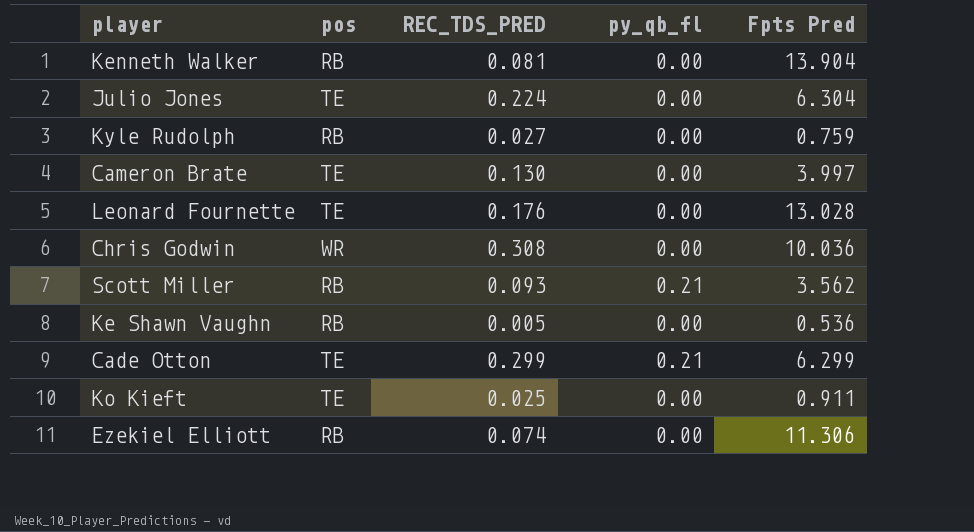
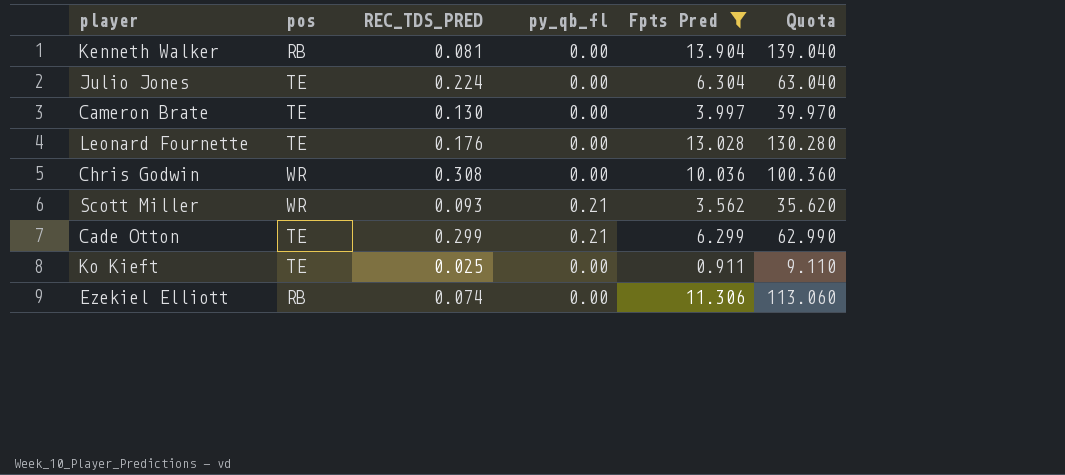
filter: none -> Fpts Pred >= 0.911
column Quota | formula: none -> [Fpts Pred] * 10
Scott Miller | pos: RB -> WR

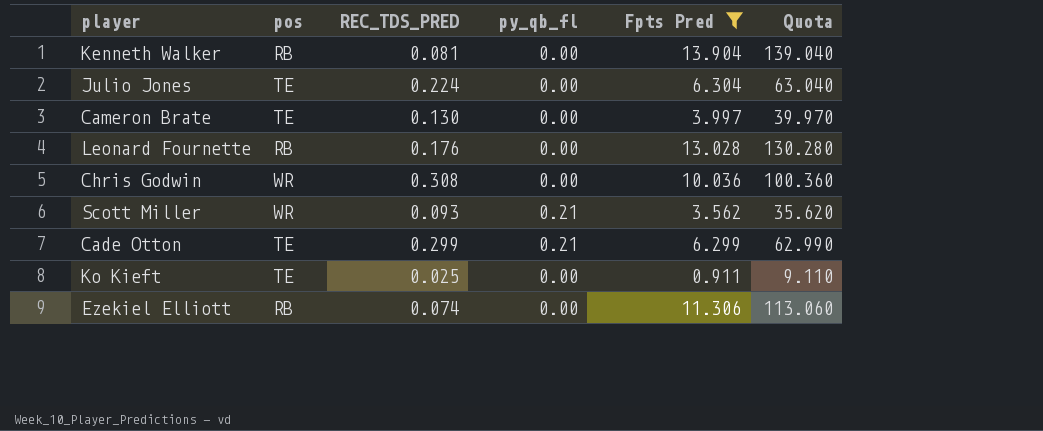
Leonard Fournette | pos: TE -> RB

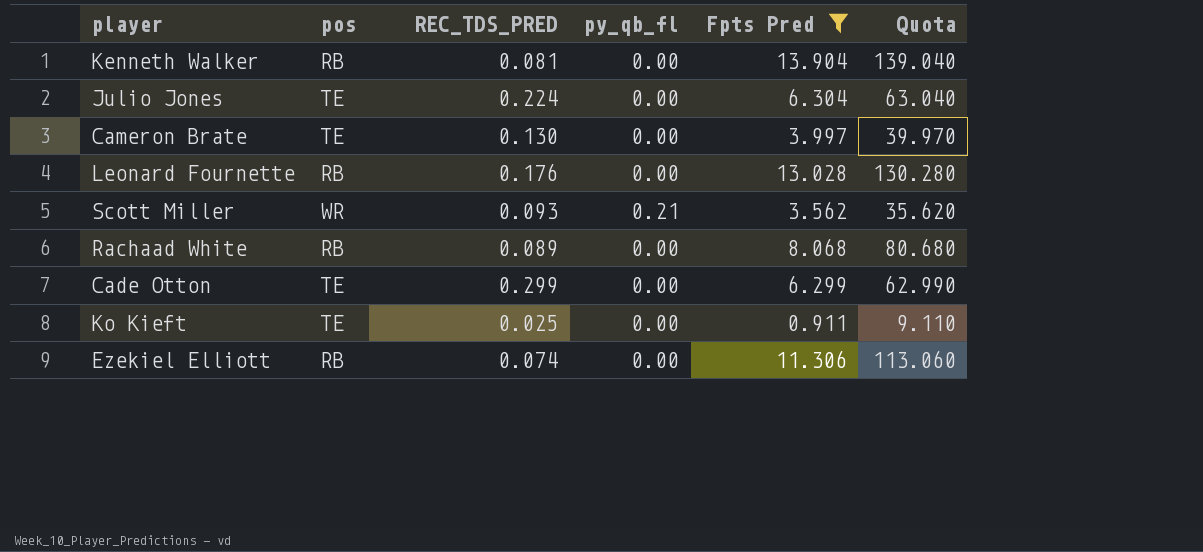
row Chris Godwin: WR | 0.308 | 0.00 | 10.036 | 100.360 -> none
row Rachaad White: none -> RB | 0.089 | 0.00 | 8.068 | 80.680
Cade Otton | py_qb_fl: 0.21 -> 0.00

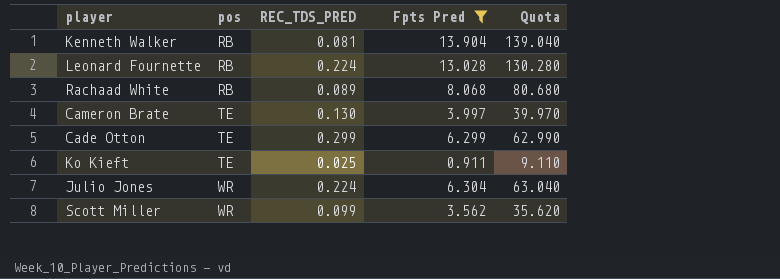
row order: none -> pos ascending
column py_qb_fl | position: 4 -> none
row Ezekiel Elliott: RB | 0.074 | 0.00 | 11.306 | 113.060 -> none
Leonard Fournette | REC_TDS_PRED: 0.176 -> 0.224
Julio Jones | pos: TE -> WR
Scott Miller | REC_TDS_PRED: 0.093 -> 0.099

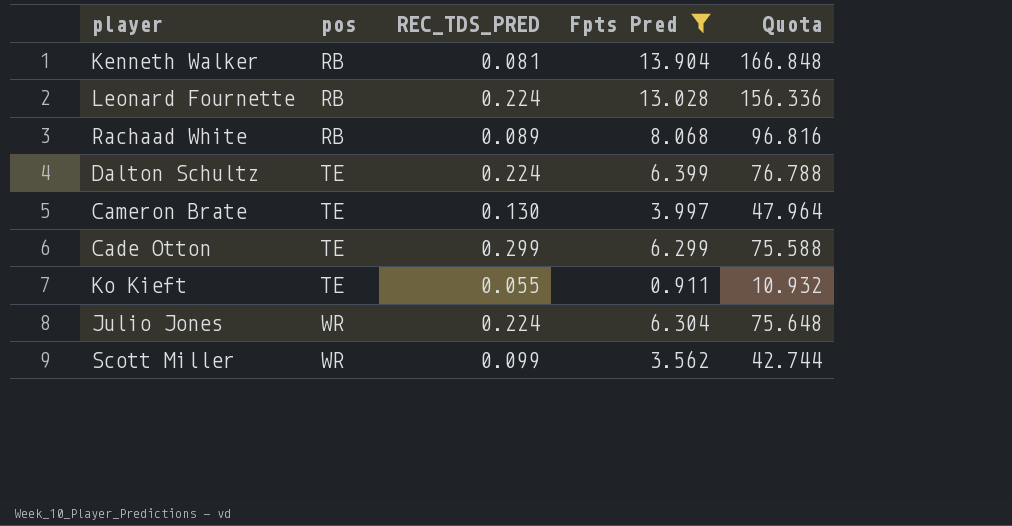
column Quota | formula: [Fpts Pred] * 10 -> [Fpts Pred] * 12
row Dalton Schultz: none -> TE | 0.224 | 6.399 | 76.788
Ko Kieft | REC_TDS_PRED: 0.025 -> 0.055

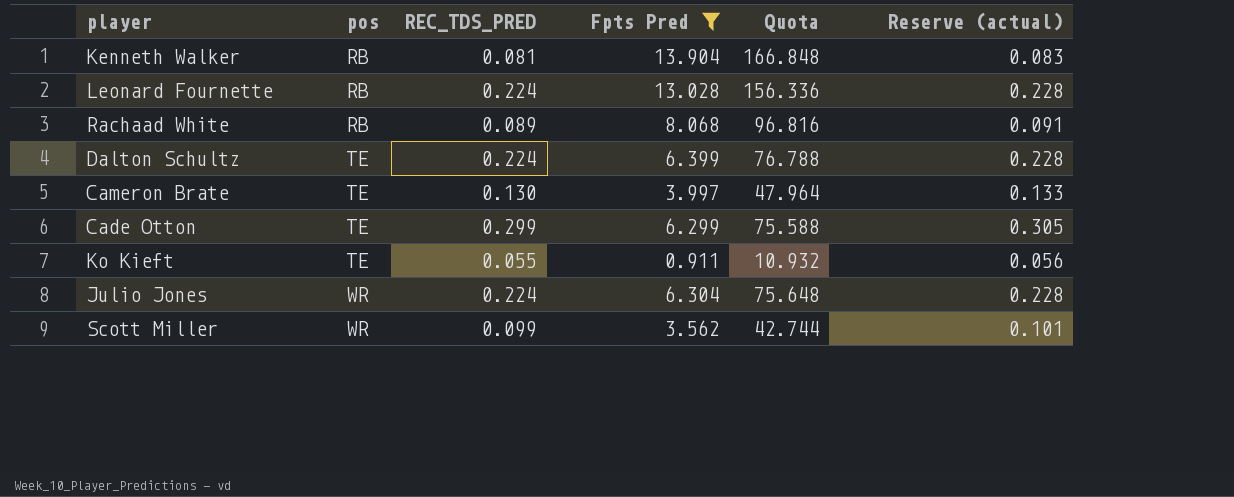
column Reserve (actual) | formula: none -> [REC_TDS_PRED] * 1.02

